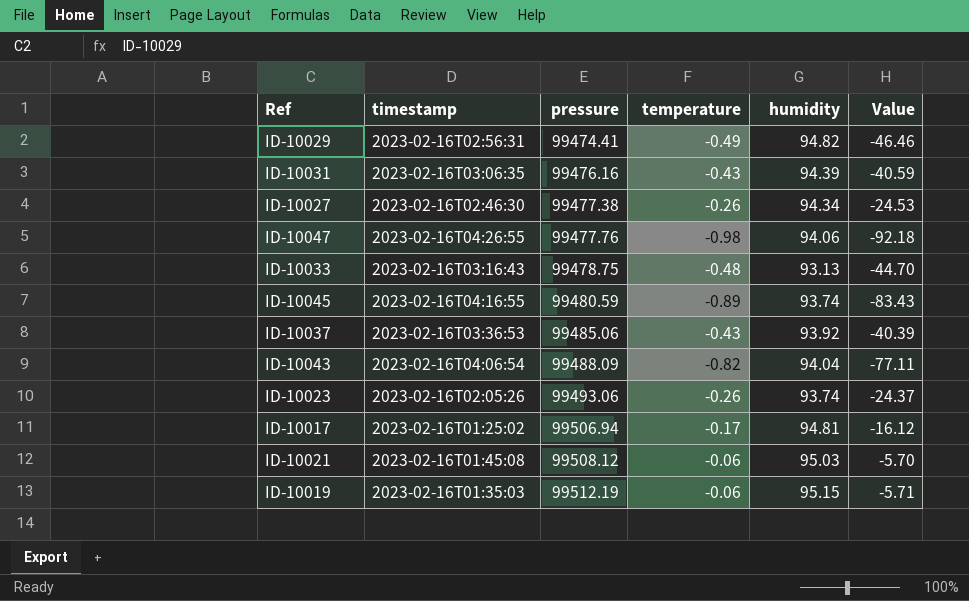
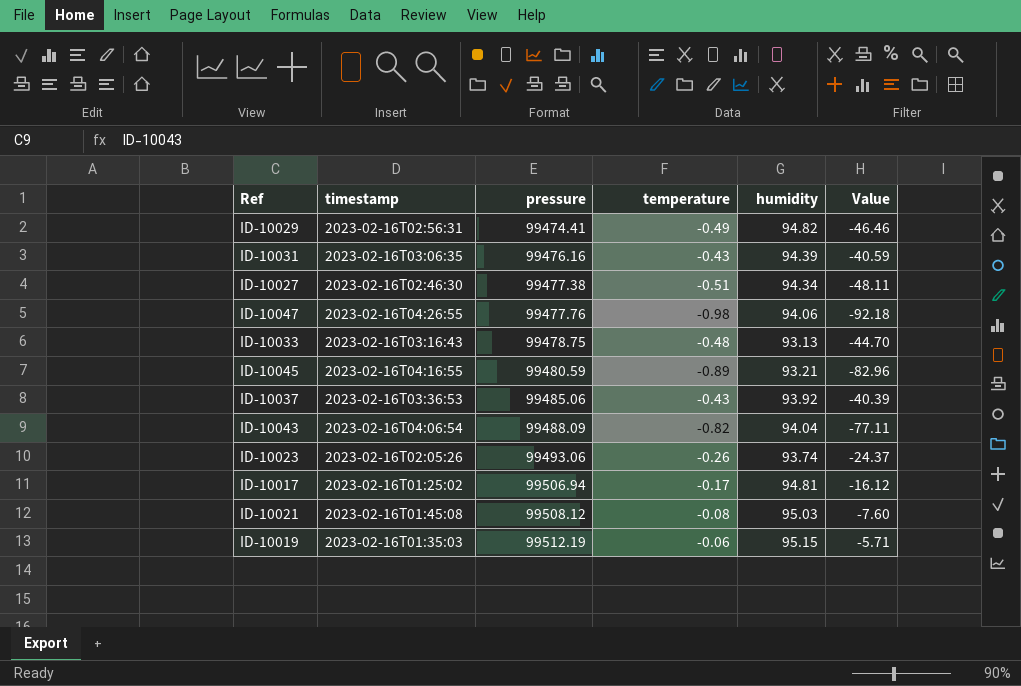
ID-10027 | temperature: -0.26 -> -0.51
ID-10027 | Value: -24.53 -> -48.11
ID-10045 | humidity: 93.74 -> 93.21
ID-10045 | Value: -83.43 -> -82.96
ID-10021 | temperature: -0.06 -> -0.08
ID-10021 | Value: -5.70 -> -7.60

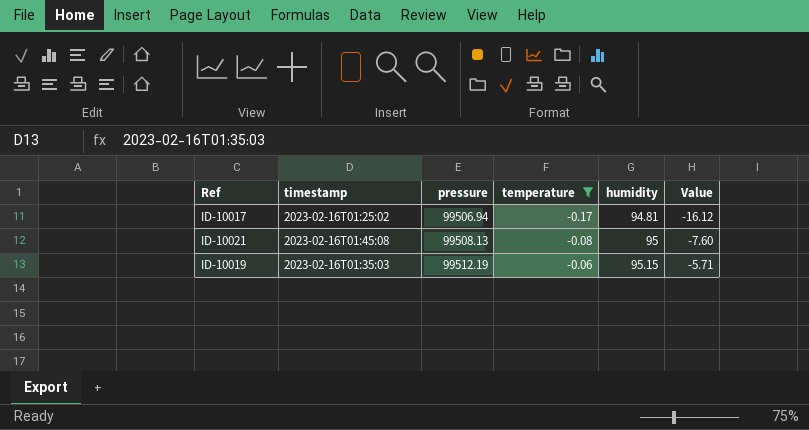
filter: none -> temperature >= -0.17
ID-10021 | pressure: 99508.12 -> 99508.13
ID-10021 | humidity: 95.03 -> 95

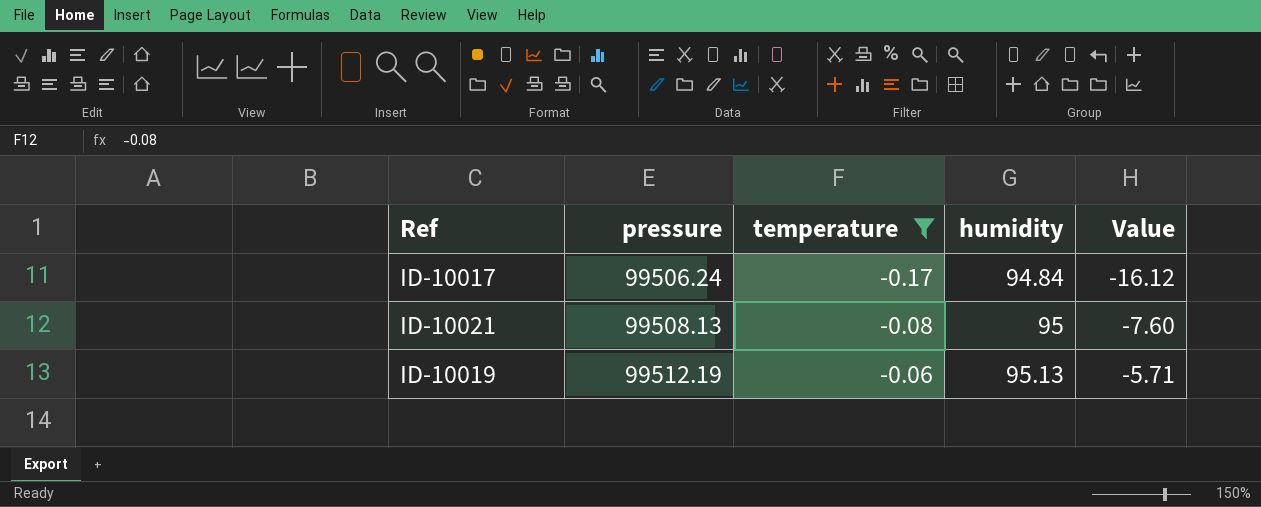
column timestamp | position: 2 -> none
ID-10017 | pressure: 99506.94 -> 99506.24
ID-10017 | humidity: 94.81 -> 94.84
ID-10019 | humidity: 95.15 -> 95.13

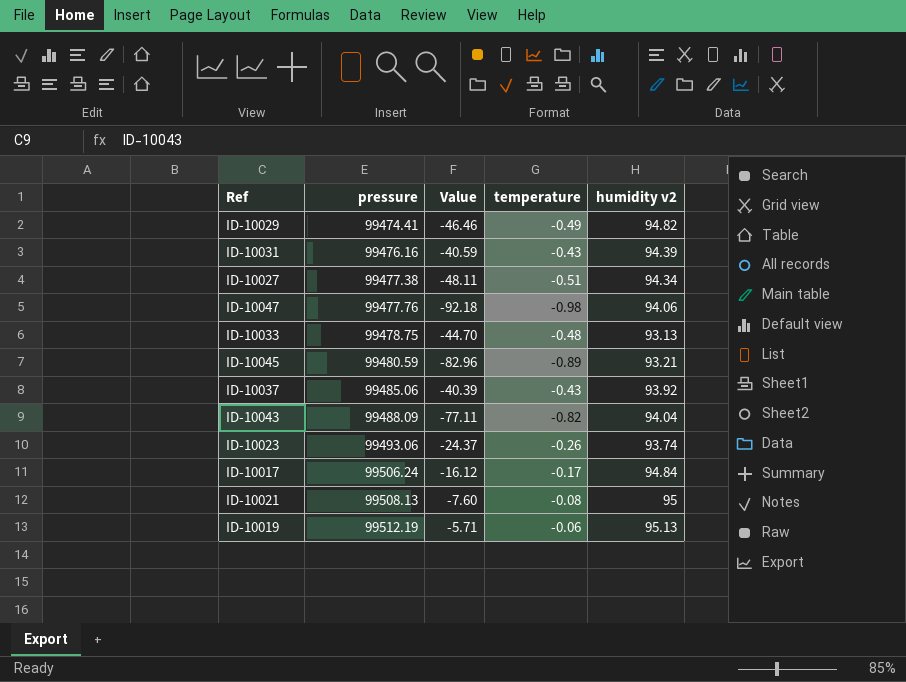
filter: temperature >= -0.17 -> none
column Value | position: 5 -> 3
column name: humidity -> humidity v2

